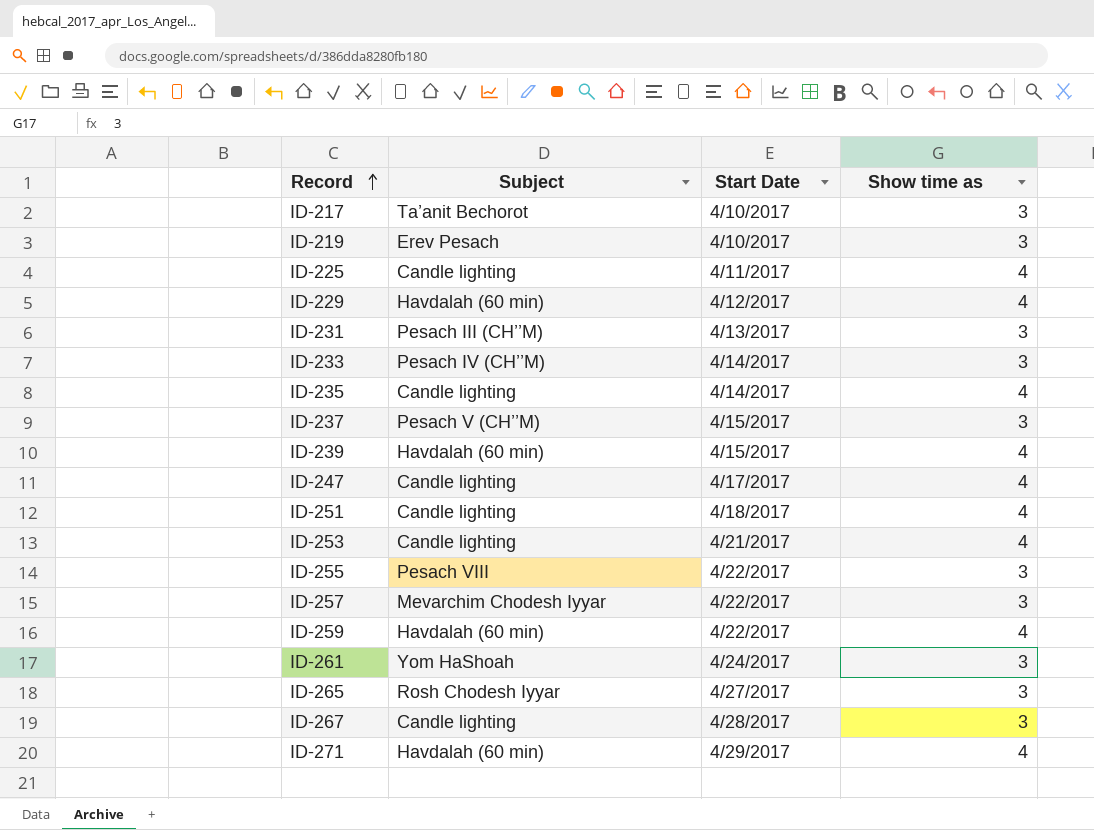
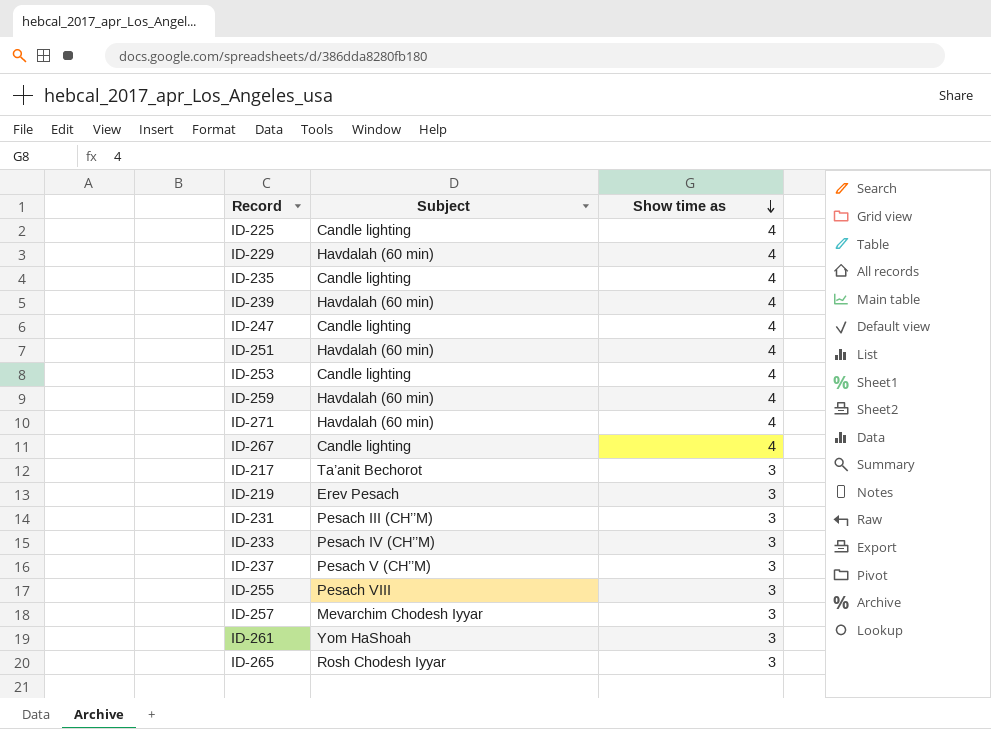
row order: Record ascending -> Show time as descending
column Start Date | position: 3 -> none
ID-251 | Subject: Candle lighting -> Havdalah (60 min)
ID-267 | Show time as: 3 -> 4

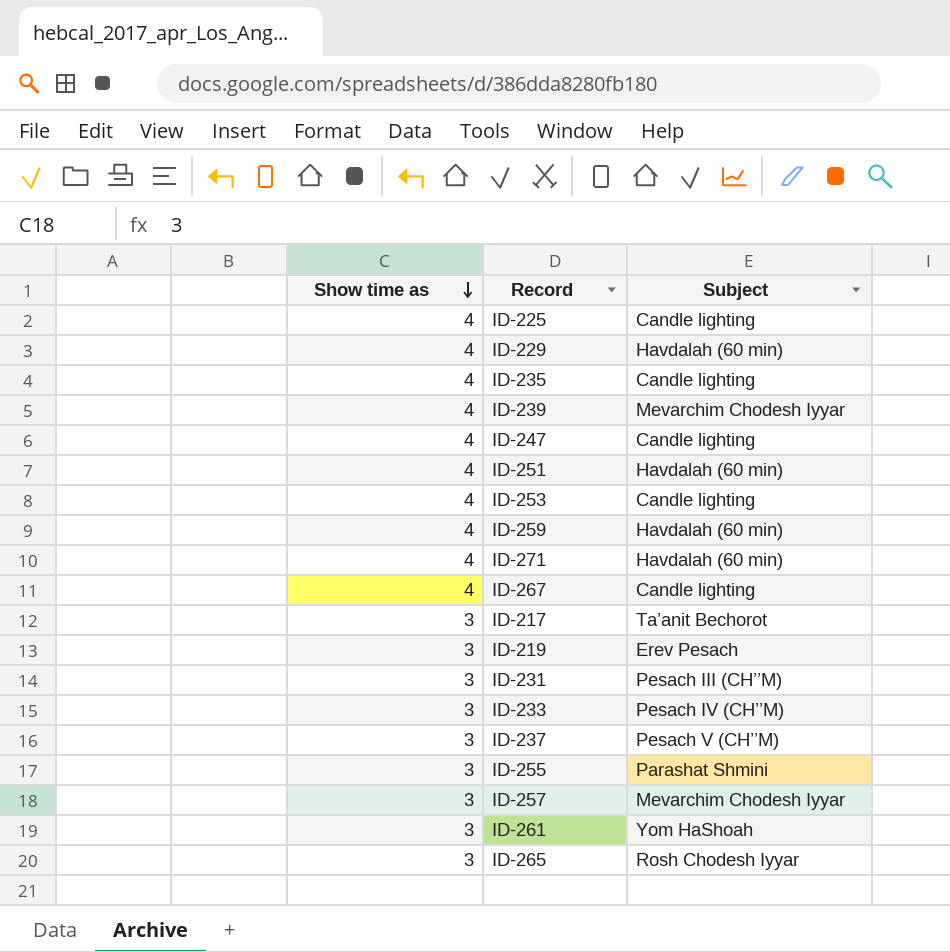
column Show time as | position: 3 -> 1
ID-239 | Subject: Havdalah (60 min) -> Mevarchim Chodesh Iyyar
ID-255 | Subject: Pesach VIII -> Parashat Shmini

